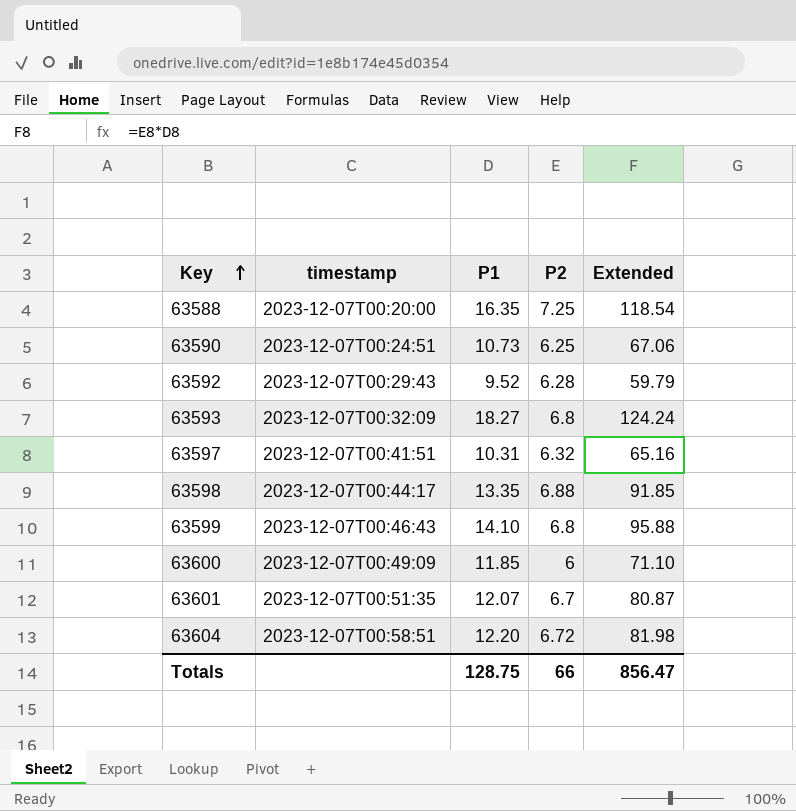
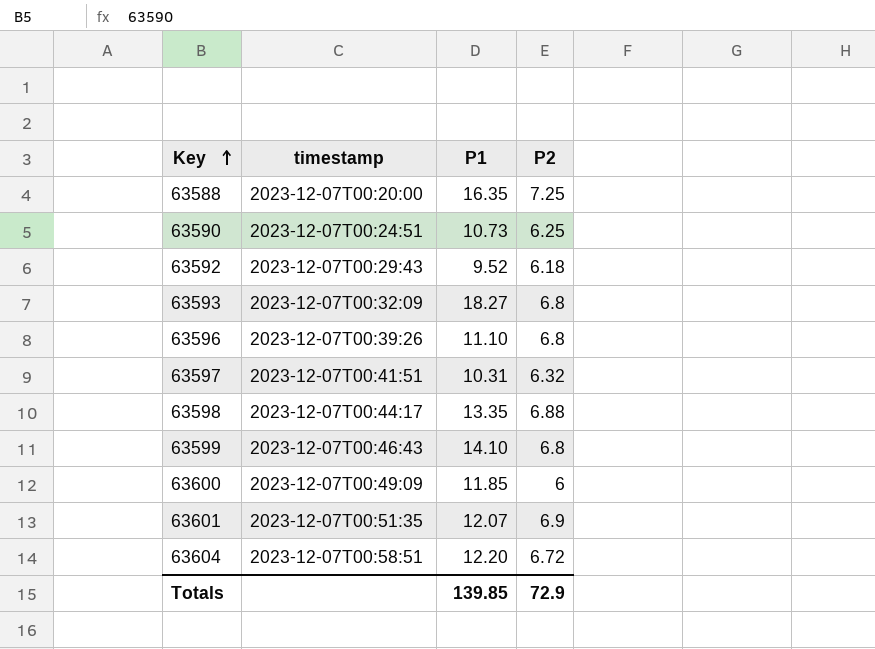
column Extended | formula: [P1] * [P2] -> none
63592 | P2: 6.28 -> 6.18
row 63596: none -> 2023-12-07T00:39:26 | 11.10 | 6.8
63601 | P2: 6.7 -> 6.9
Totals | P1: 128.75 -> 139.85
Totals | P2: 66 -> 72.9

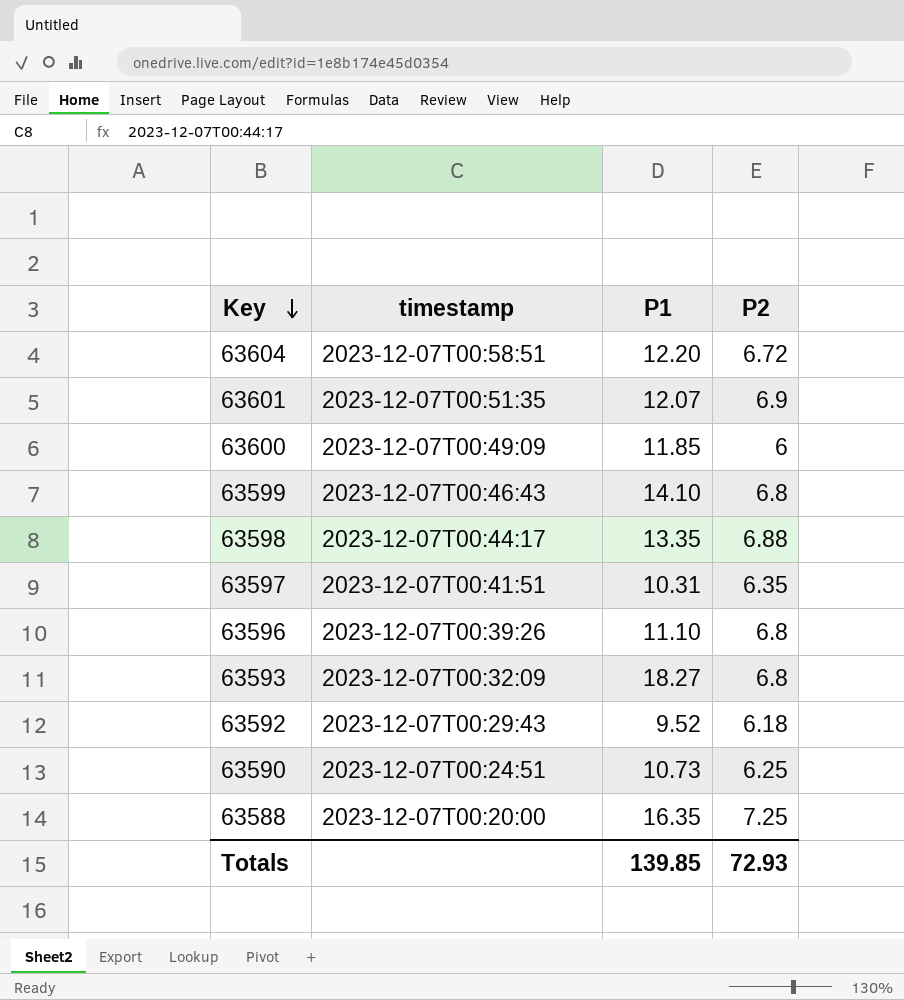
row order: Key ascending -> Key descending
63597 | P2: 6.32 -> 6.35
Totals | P2: 72.9 -> 72.93

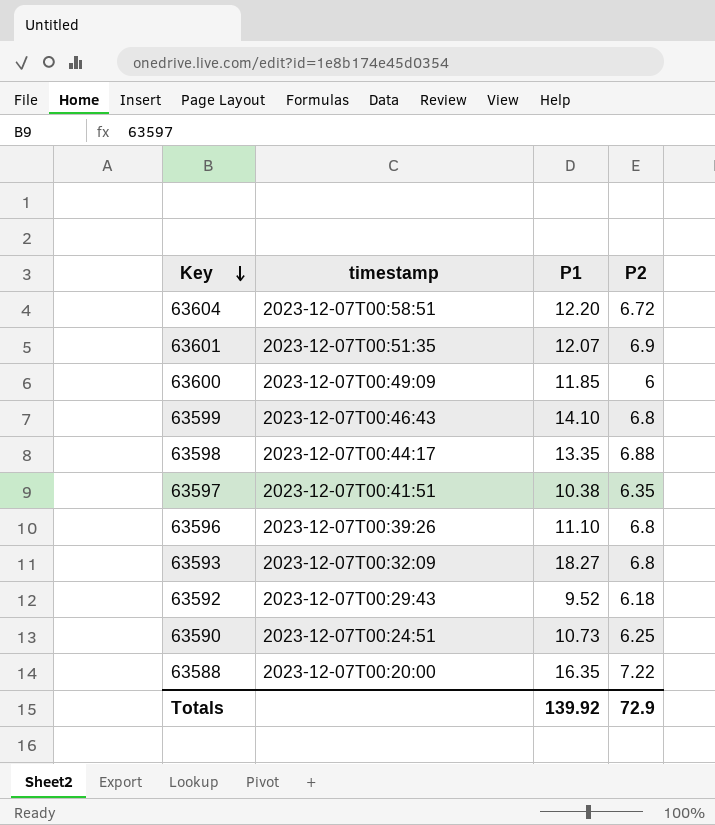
63597 | P1: 10.31 -> 10.38
63588 | P2: 7.25 -> 7.22
Totals | P1: 139.85 -> 139.92
Totals | P2: 72.93 -> 72.9

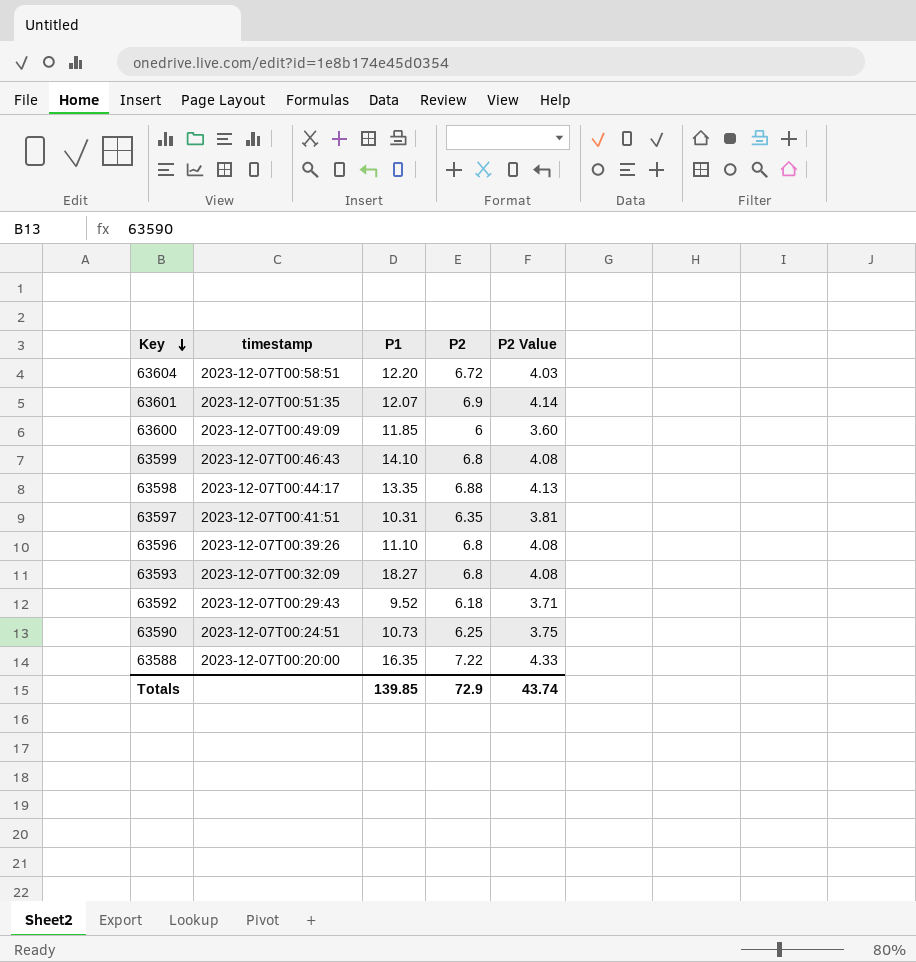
column P2 Value | formula: none -> [P2] * 0.6
63597 | P1: 10.38 -> 10.31
Totals | P1: 139.92 -> 139.85

